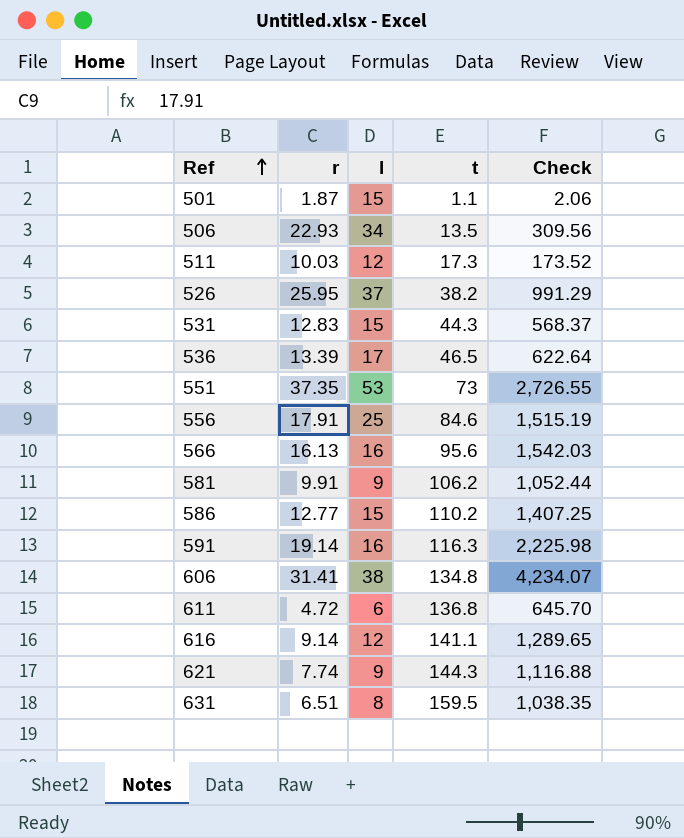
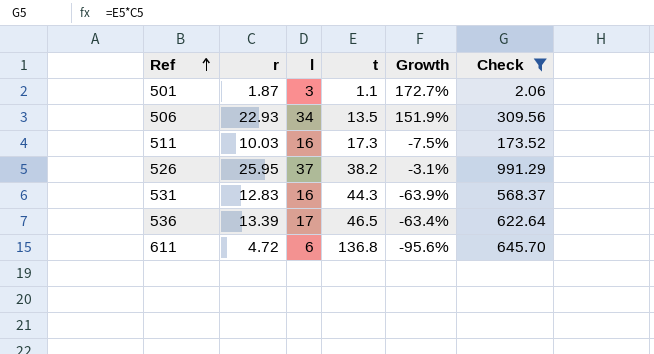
filter: none -> Check <= 991.29
column Growth | formula: none -> ([l] - [t]) / [t]
501 | l: 15 -> 3
511 | l: 12 -> 16
531 | l: 15 -> 16

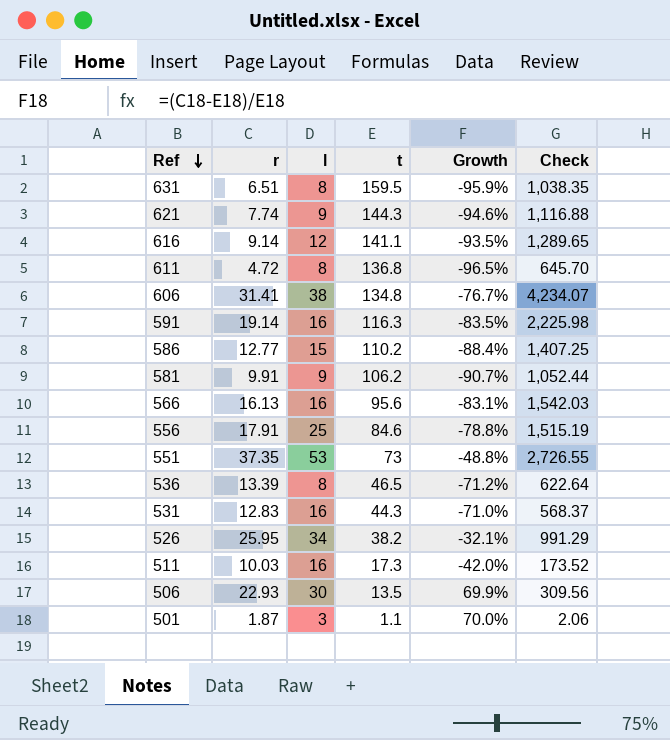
filter: Check <= 991.29 -> none
row order: Ref ascending -> Ref descending
column Growth | formula: ([l] - [t]) / [t] -> ([r] - [t]) / [t]
611 | l: 6 -> 8
536 | l: 17 -> 8
526 | l: 37 -> 34
506 | l: 34 -> 30

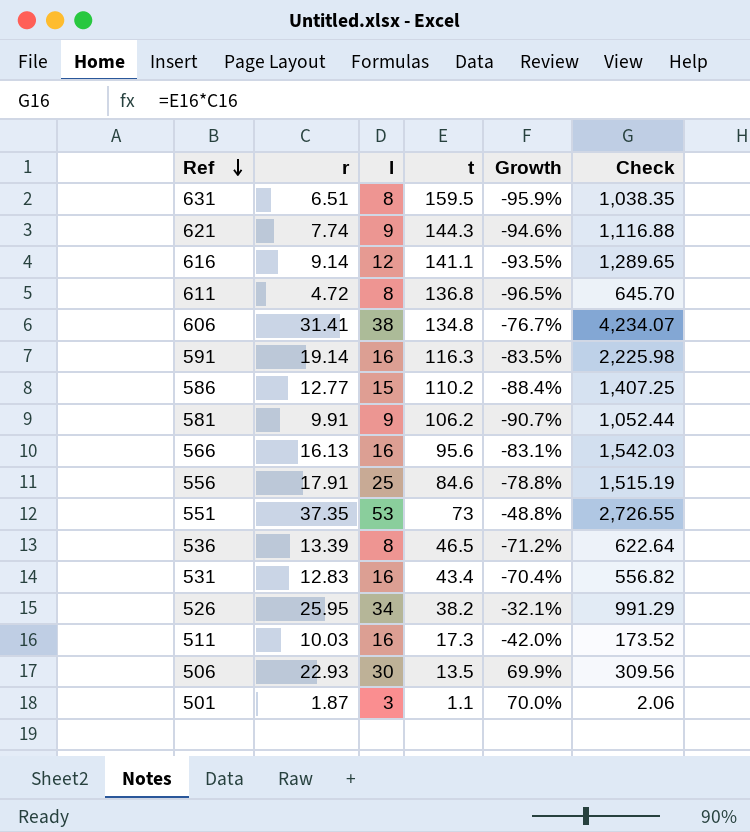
531 | t: 44.3 -> 43.4
531 | Growth: -71.0% -> -70.4%
531 | Check: 568.37 -> 556.82

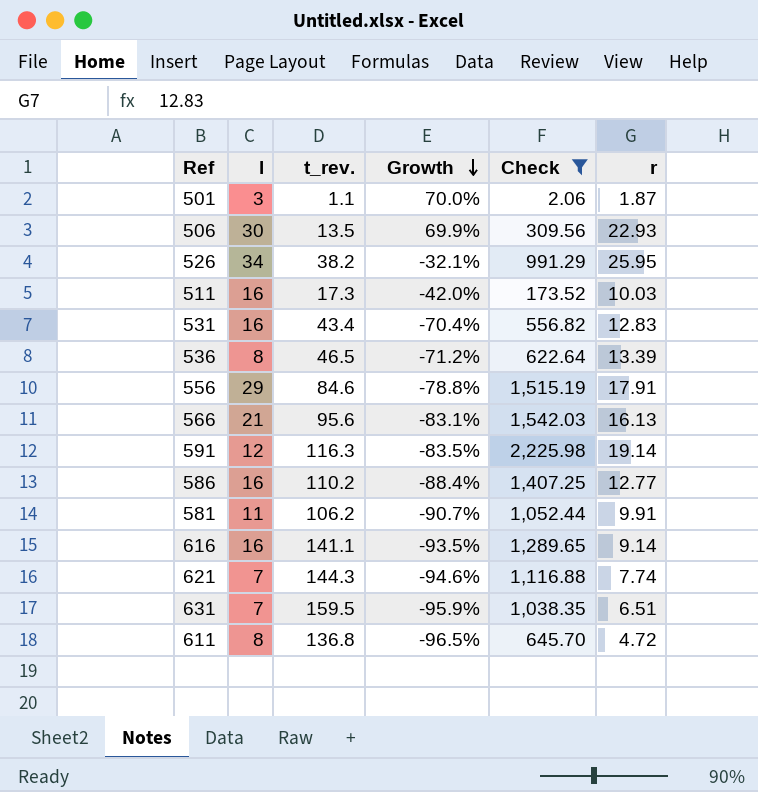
filter: none -> Check <= 2,225.98
row order: Ref descending -> Growth descending
column name: t -> t_rev.
column r | position: 2 -> 6
556 | l: 25 -> 29
566 | l: 16 -> 21
591 | l: 16 -> 12
586 | l: 15 -> 16
581 | l: 9 -> 11
616 | l: 12 -> 16
621 | l: 9 -> 7
631 | l: 8 -> 7

